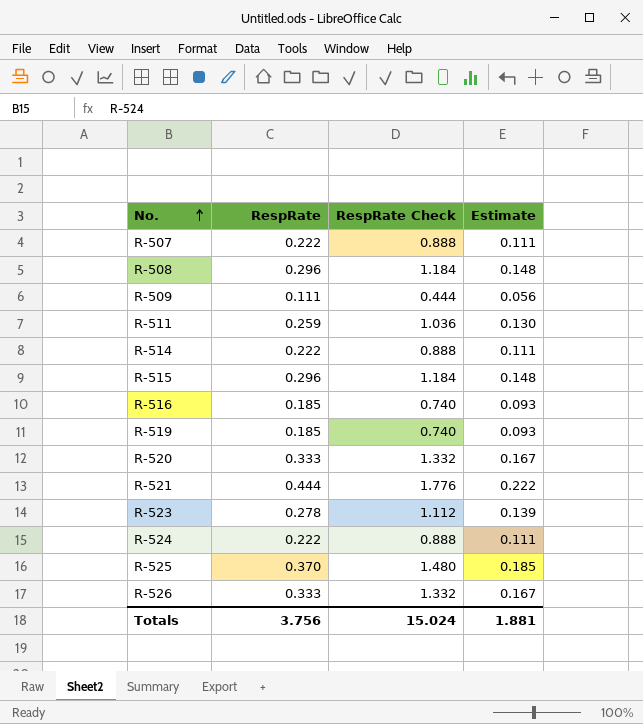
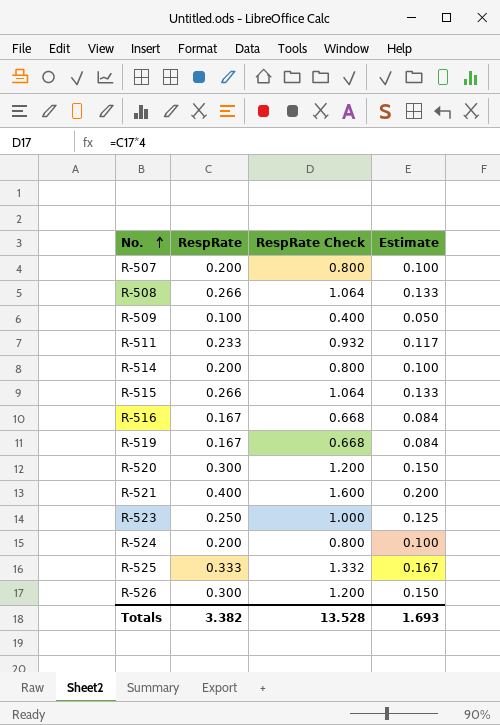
R-507 | RespRate: 0.222 -> 0.200
R-507 | RespRate Check: 0.888 -> 0.800
R-507 | Estimate: 0.111 -> 0.100
R-508 | RespRate: 0.296 -> 0.266
R-508 | RespRate Check: 1.184 -> 1.064
R-508 | Estimate: 0.148 -> 0.133
R-509 | RespRate: 0.111 -> 0.100
R-509 | RespRate Check: 0.444 -> 0.400
R-509 | Estimate: 0.056 -> 0.050
R-511 | RespRate: 0.259 -> 0.233
R-511 | RespRate Check: 1.036 -> 0.932
R-511 | Estimate: 0.130 -> 0.117
R-514 | RespRate: 0.222 -> 0.200
R-514 | RespRate Check: 0.888 -> 0.800
R-514 | Estimate: 0.111 -> 0.100
R-515 | RespRate: 0.296 -> 0.266
R-515 | RespRate Check: 1.184 -> 1.064
R-515 | Estimate: 0.148 -> 0.133
R-516 | RespRate: 0.185 -> 0.167
R-516 | RespRate Check: 0.740 -> 0.668
R-516 | Estimate: 0.093 -> 0.084
R-519 | RespRate: 0.185 -> 0.167
R-519 | RespRate Check: 0.740 -> 0.668
R-519 | Estimate: 0.093 -> 0.084
R-520 | RespRate: 0.333 -> 0.300
R-520 | RespRate Check: 1.332 -> 1.200
R-520 | Estimate: 0.167 -> 0.150
R-521 | RespRate: 0.444 -> 0.400
R-521 | RespRate Check: 1.776 -> 1.600
R-521 | Estimate: 0.222 -> 0.200
R-523 | RespRate: 0.278 -> 0.250
R-523 | RespRate Check: 1.112 -> 1.000
R-523 | Estimate: 0.139 -> 0.125
R-524 | RespRate: 0.222 -> 0.200
R-524 | RespRate Check: 0.888 -> 0.800
R-524 | Estimate: 0.111 -> 0.100
R-525 | RespRate: 0.370 -> 0.333
R-525 | RespRate Check: 1.480 -> 1.332
R-525 | Estimate: 0.185 -> 0.167
R-526 | RespRate: 0.333 -> 0.300
R-526 | RespRate Check: 1.332 -> 1.200
R-526 | Estimate: 0.167 -> 0.150
Totals | RespRate: 3.756 -> 3.382
Totals | RespRate Check: 15.024 -> 13.528
Totals | Estimate: 1.881 -> 1.693

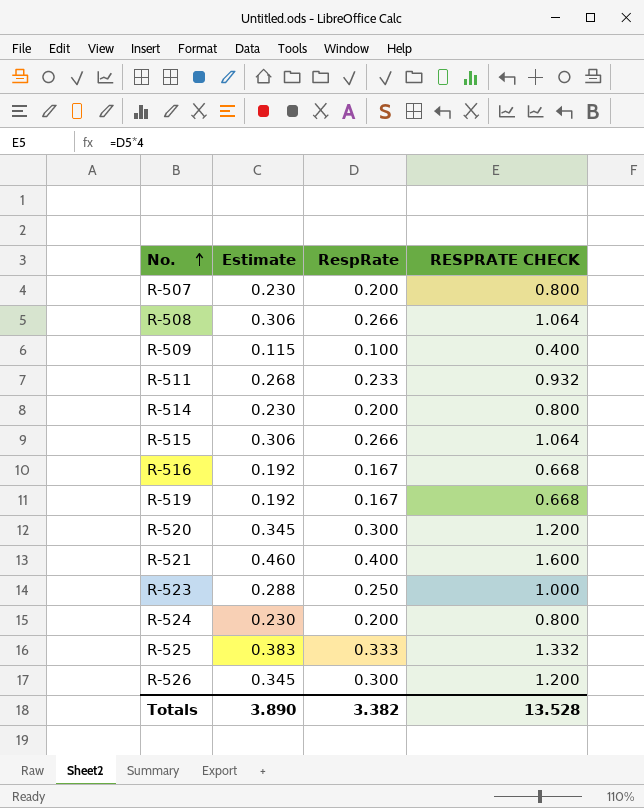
column Estimate | formula: [RespRate] * 0.5 -> [RespRate] * 1.15
column Estimate | position: 4 -> 2
column name: RespRate Check -> RESPRATE CHECK
Totals | Estimate: 1.693 -> 3.890

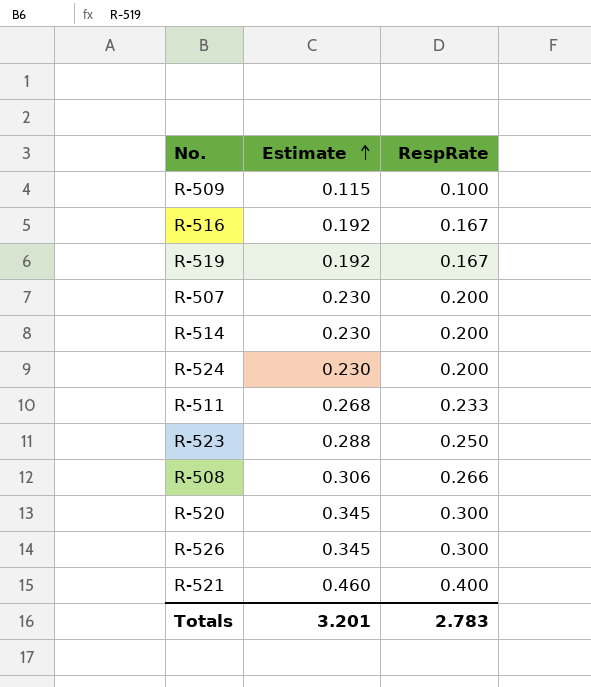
row order: No. ascending -> Estimate ascending
column RESPRATE CHECK | formula: [RespRate] * 4 -> none
row R-515: 0.306 | 0.266 | 1.064 -> none
row R-525: 0.383 | 0.333 | 1.332 -> none
Totals | Estimate: 3.890 -> 3.201
Totals | RespRate: 3.382 -> 2.783

